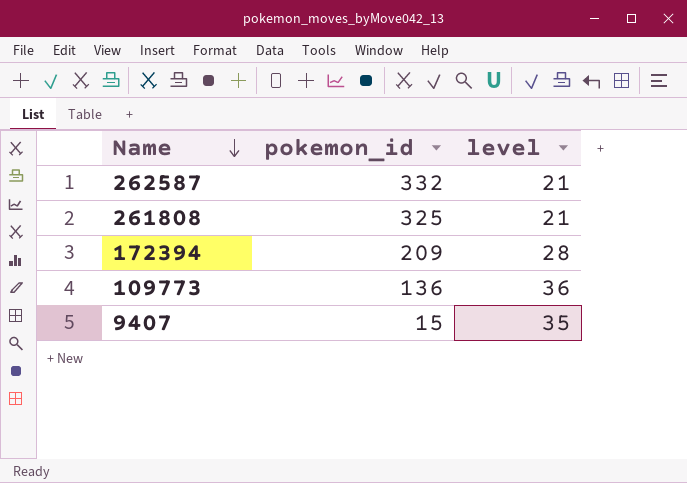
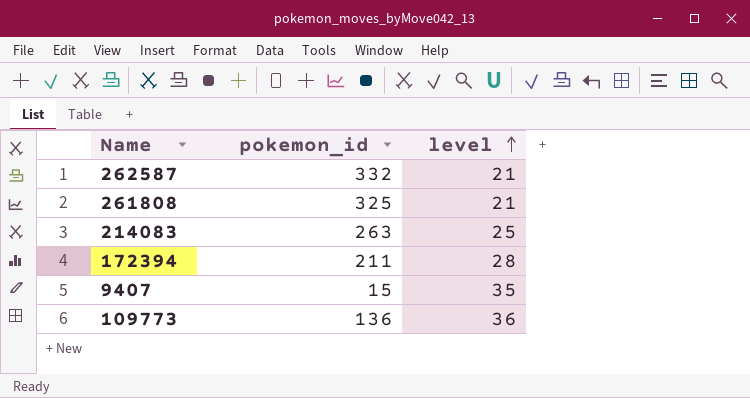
row order: Name descending -> level ascending
row 214083: none -> 263 | 25
172394 | pokemon_id: 209 -> 211

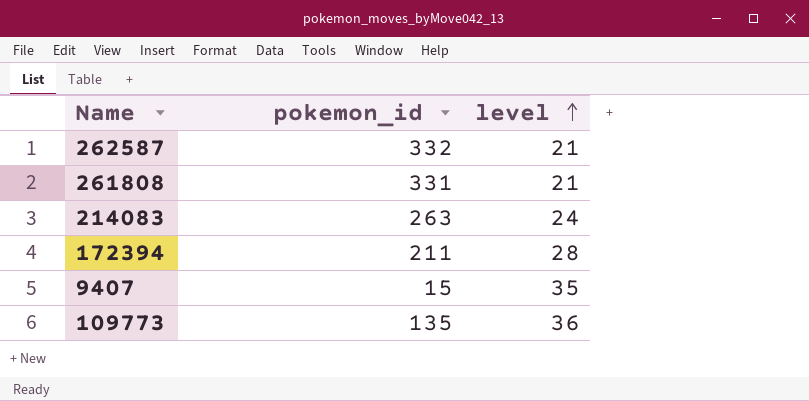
261808 | pokemon_id: 325 -> 331
214083 | level: 25 -> 24
109773 | pokemon_id: 136 -> 135

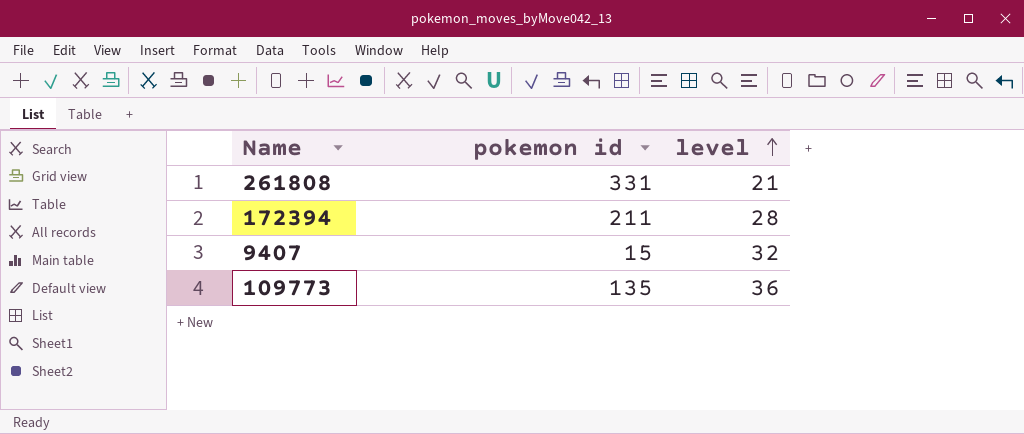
column name: pokemon_id -> pokemon id
row 262587: 332 | 21 -> none
row 214083: 263 | 24 -> none
9407 | level: 35 -> 32

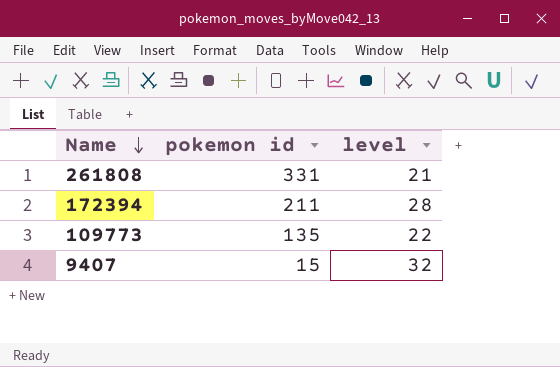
row order: level ascending -> Name descending
109773 | level: 36 -> 22

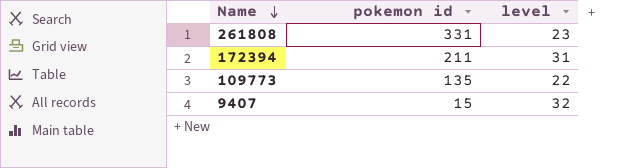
261808 | level: 21 -> 23
172394 | level: 28 -> 31

